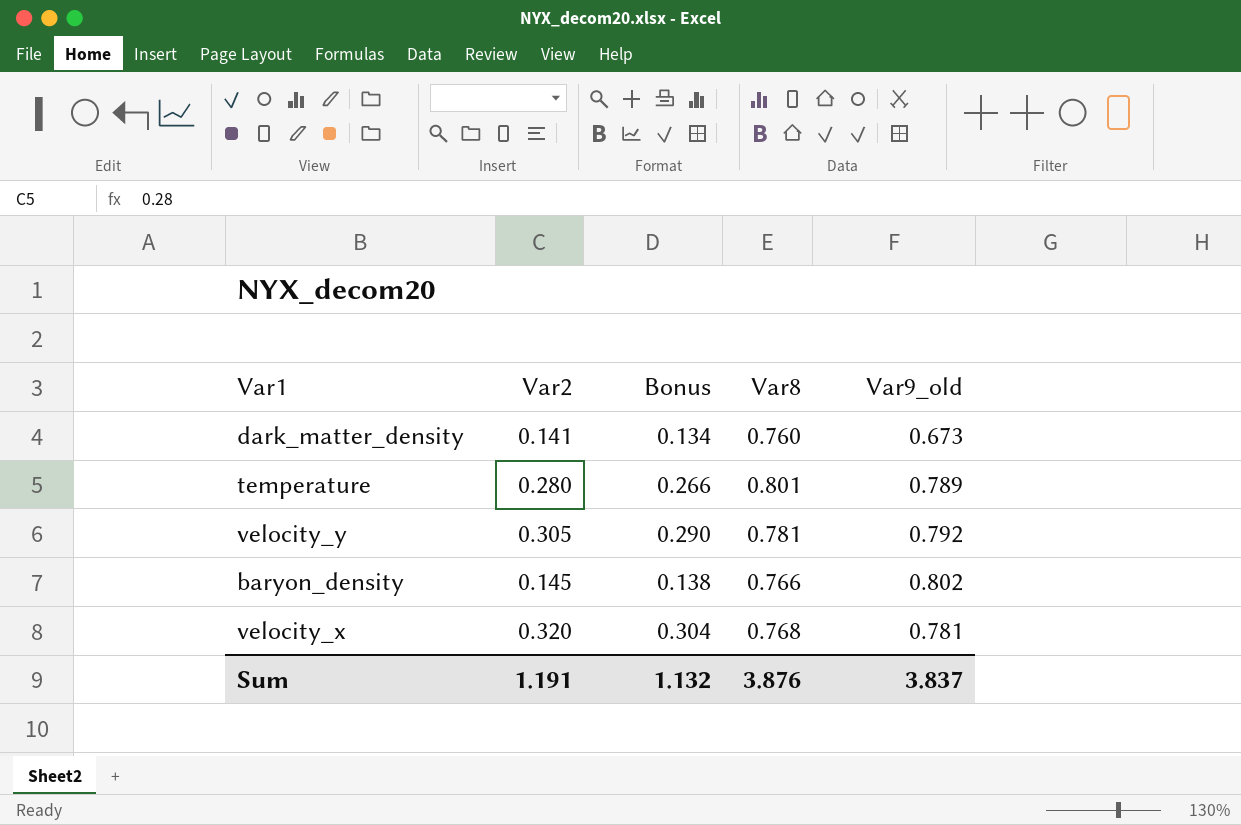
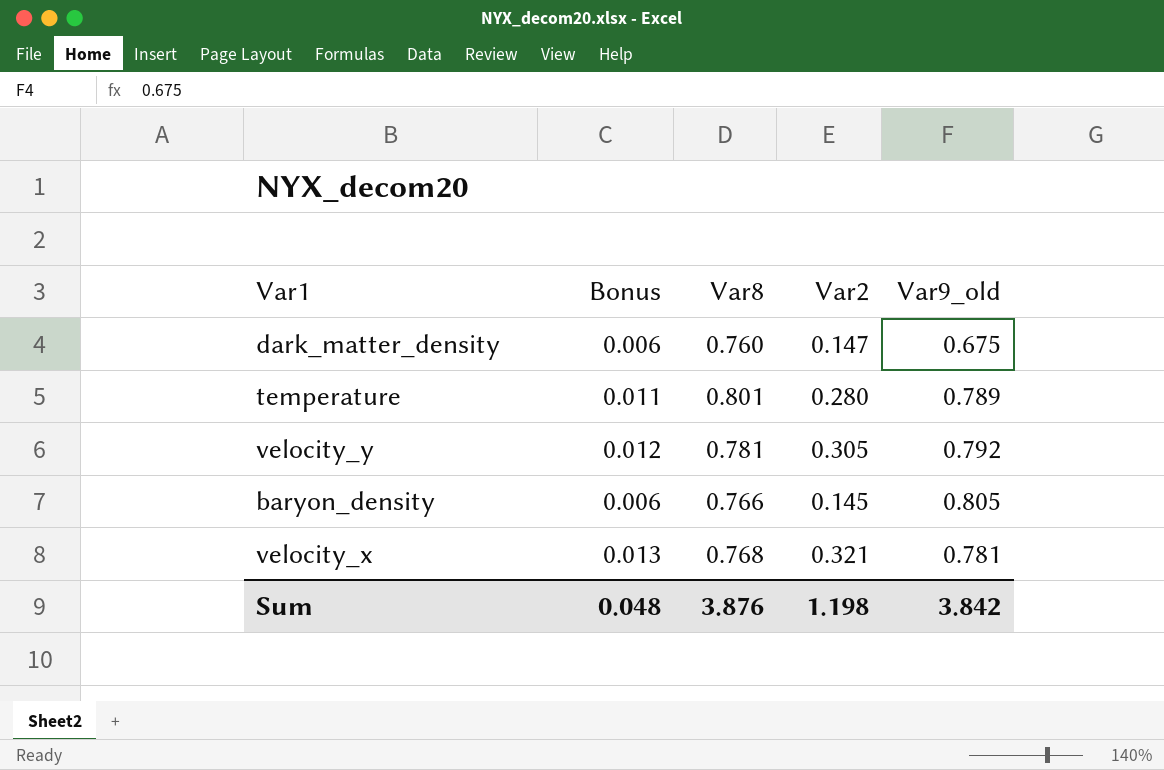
column Bonus | formula: [Var2] * 0.95 -> [Var2] * 0.04
column Var2 | position: 2 -> 4
dark_matter_density | Var2: 0.141 -> 0.147
dark_matter_density | Var9_old: 0.673 -> 0.675
baryon_density | Var9_old: 0.802 -> 0.805
velocity_x | Var2: 0.320 -> 0.321
Sum | Bonus: 1.132 -> 0.048
Sum | Var2: 1.191 -> 1.198
Sum | Var9_old: 3.837 -> 3.842

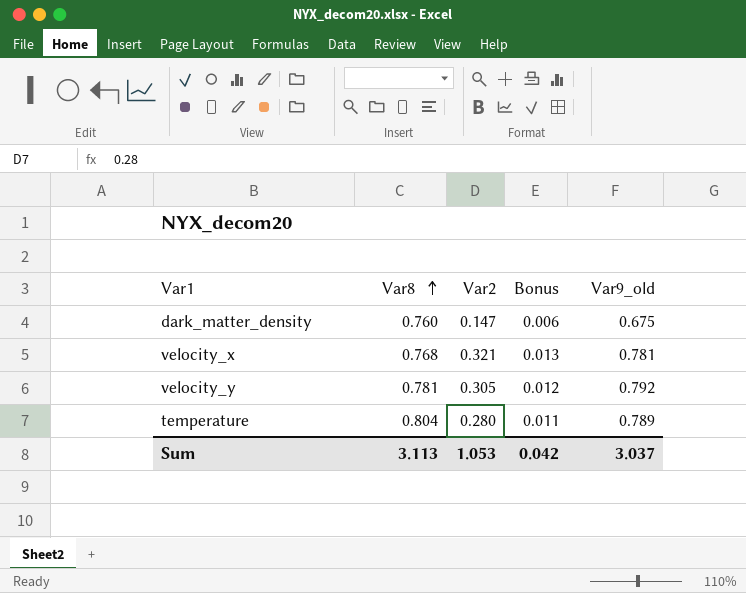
row order: none -> Var8 ascending
column Bonus | position: 2 -> 4
row baryon_density: 0.006 | 0.766 | 0.145 | 0.805 -> none
temperature | Var8: 0.801 -> 0.804
Sum | Var8: 3.876 -> 3.113
Sum | Var2: 1.198 -> 1.053
Sum | Bonus: 0.048 -> 0.042
Sum | Var9_old: 3.842 -> 3.037

